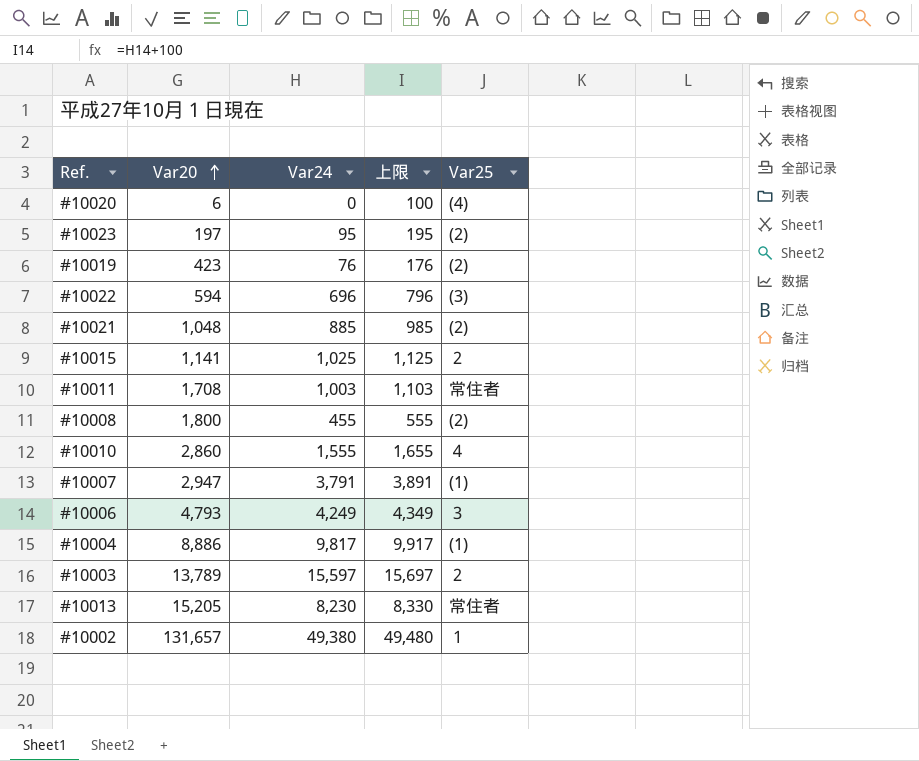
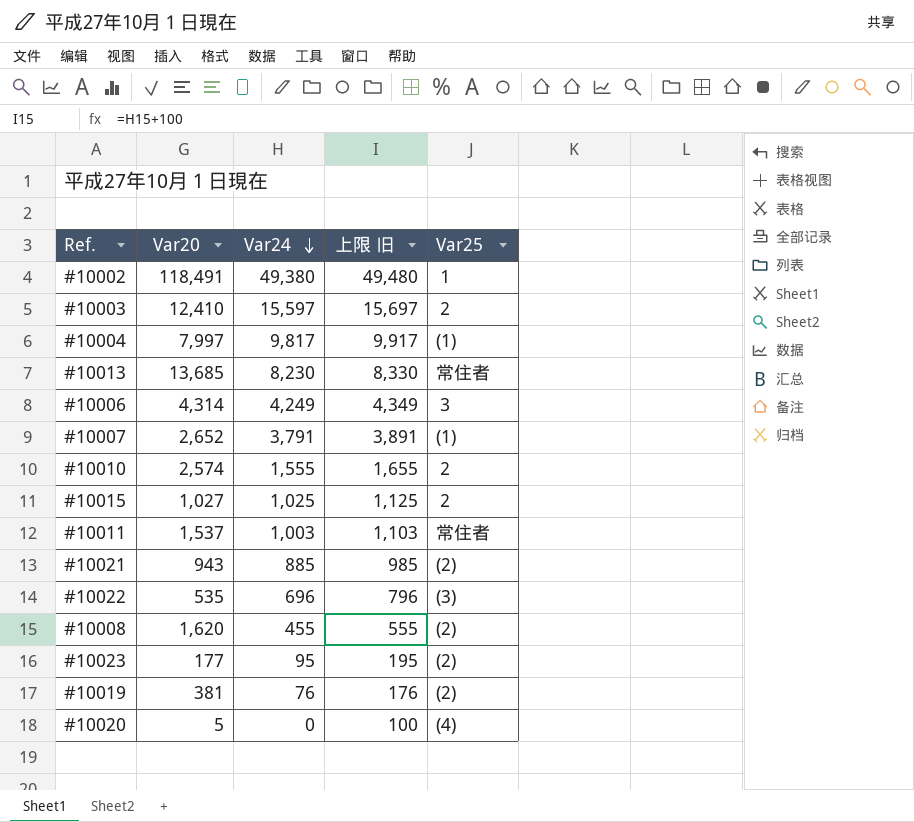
row order: Var20 ascending -> Var24 descending
column name: 上限 -> 上限 旧
#10002 | Var20: 131,657 -> 118,491
#10003 | Var20: 13,789 -> 12,410
#10004 | Var20: 8,886 -> 7,997
#10013 | Var20: 15,205 -> 13,685
#10006 | Var20: 4,793 -> 4,314
#10007 | Var20: 2,947 -> 2,652
#10010 | Var20: 2,860 -> 2,574
#10010 | Var25: ４ -> ２
#10015 | Var20: 1,141 -> 1,027
#10011 | Var20: 1,708 -> 1,537
#10021 | Var20: 1,048 -> 943
#10022 | Var20: 594 -> 535
#10008 | Var20: 1,800 -> 1,620
#10023 | Var20: 197 -> 177
#10019 | Var20: 423 -> 381
#10020 | Var20: 6 -> 5

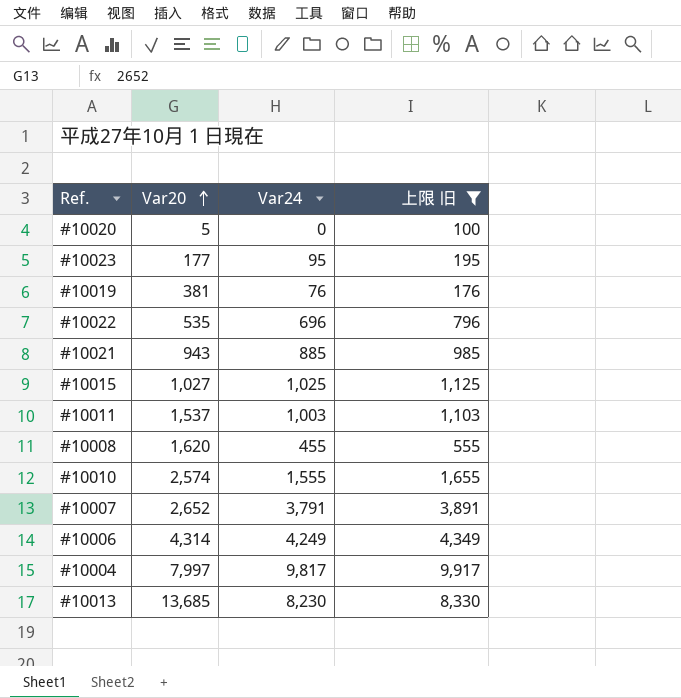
filter: none -> 上限 旧 <= 9,917
row order: Var24 descending -> Var20 ascending
column Var25 | position: 5 -> none

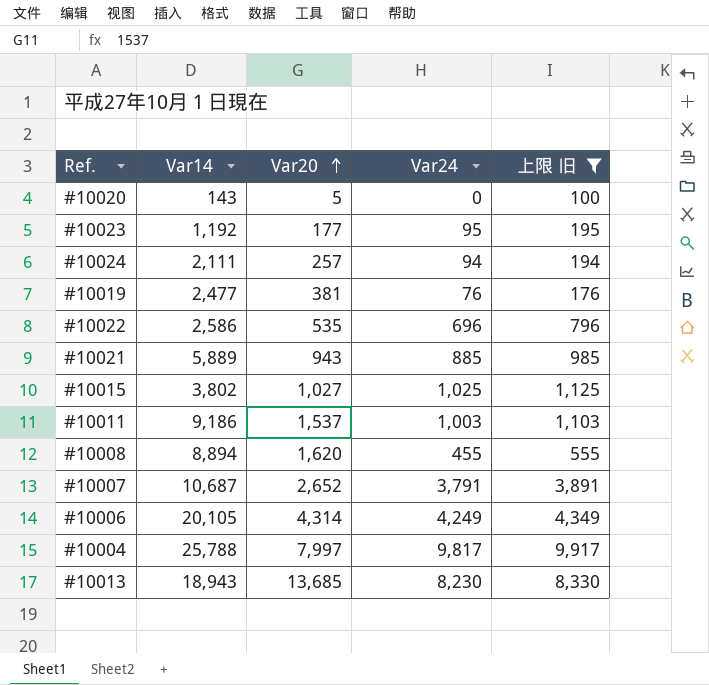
column Var14 | position: none -> 2
row #10010: 2,574 | 1,555 | 1,655 -> none
row #10024: none -> 2,111 | 257 | 94 | 194

